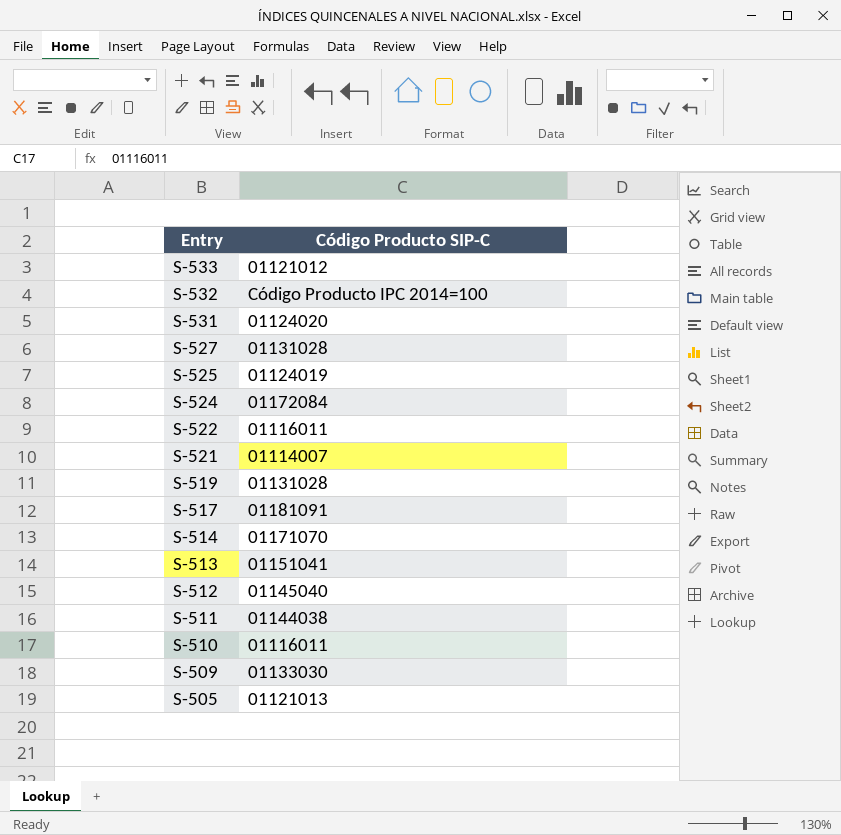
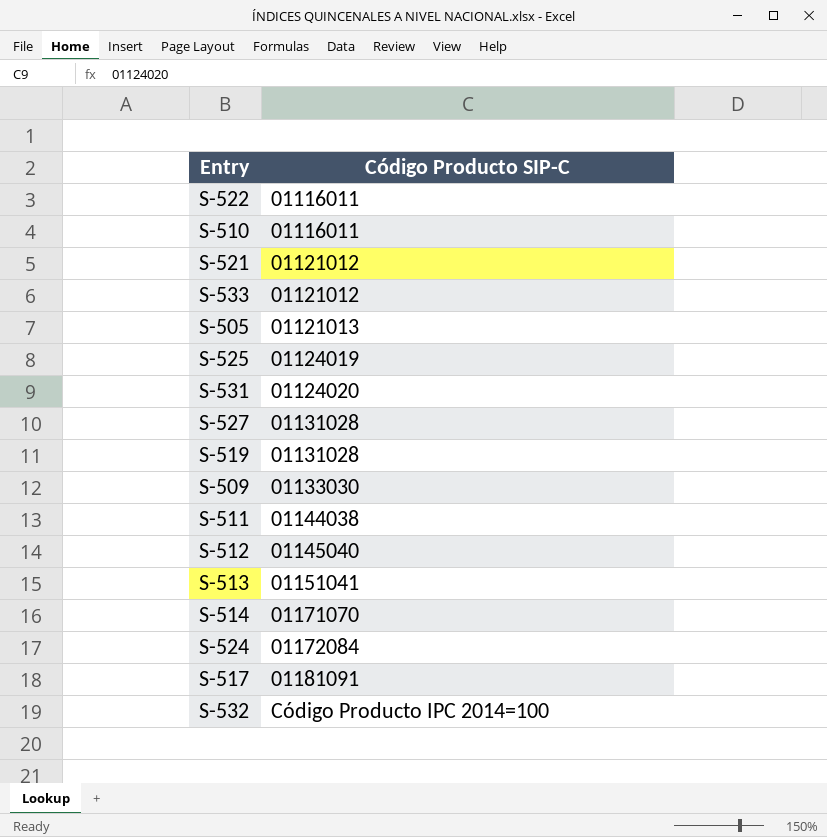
row order: Entry descending -> Código Producto SIP-C ascending
S-521 | Código Producto SIP-C: 01114007 -> 01121012

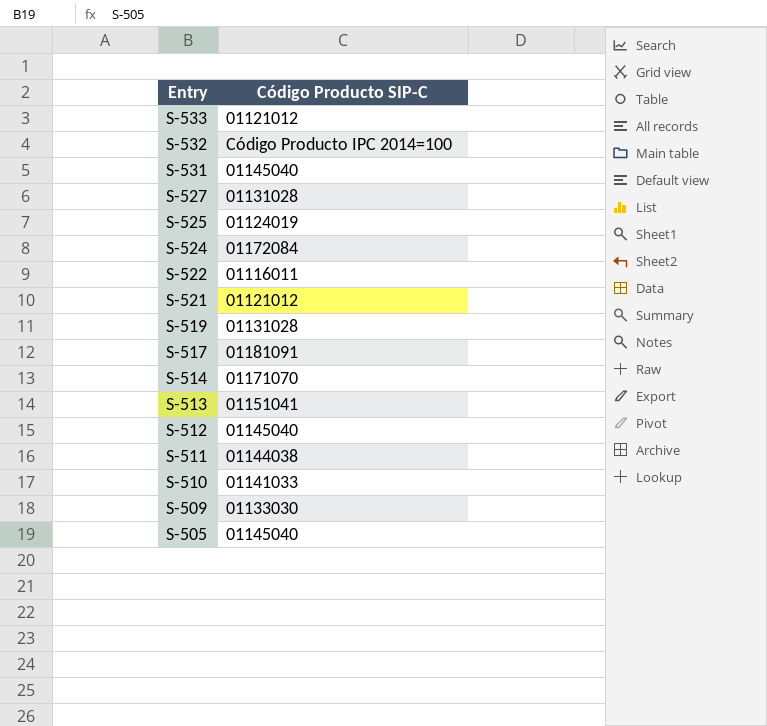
row order: Código Producto SIP-C ascending -> Entry descending
S-531 | Código Producto SIP-C: 01124020 -> 01145040
S-510 | Código Producto SIP-C: 01116011 -> 01141033
S-505 | Código Producto SIP-C: 01121013 -> 01145040

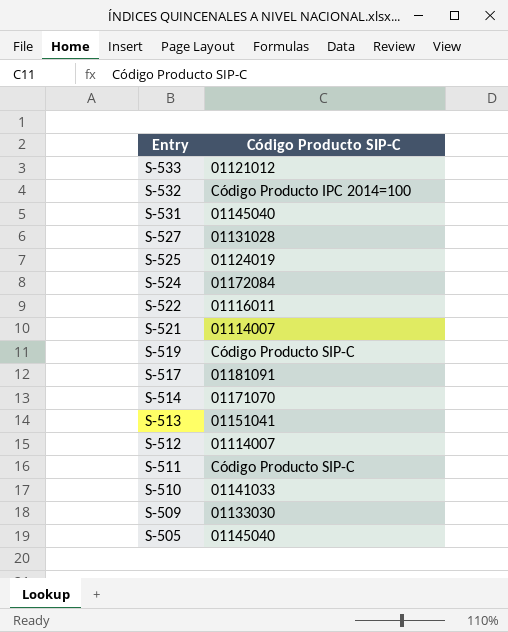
S-521 | Código Producto SIP-C: 01121012 -> 01114007
S-519 | Código Producto SIP-C: 01131028 -> Código Producto SIP-C
S-512 | Código Producto SIP-C: 01145040 -> 01114007
S-511 | Código Producto SIP-C: 01144038 -> Código Producto SIP-C

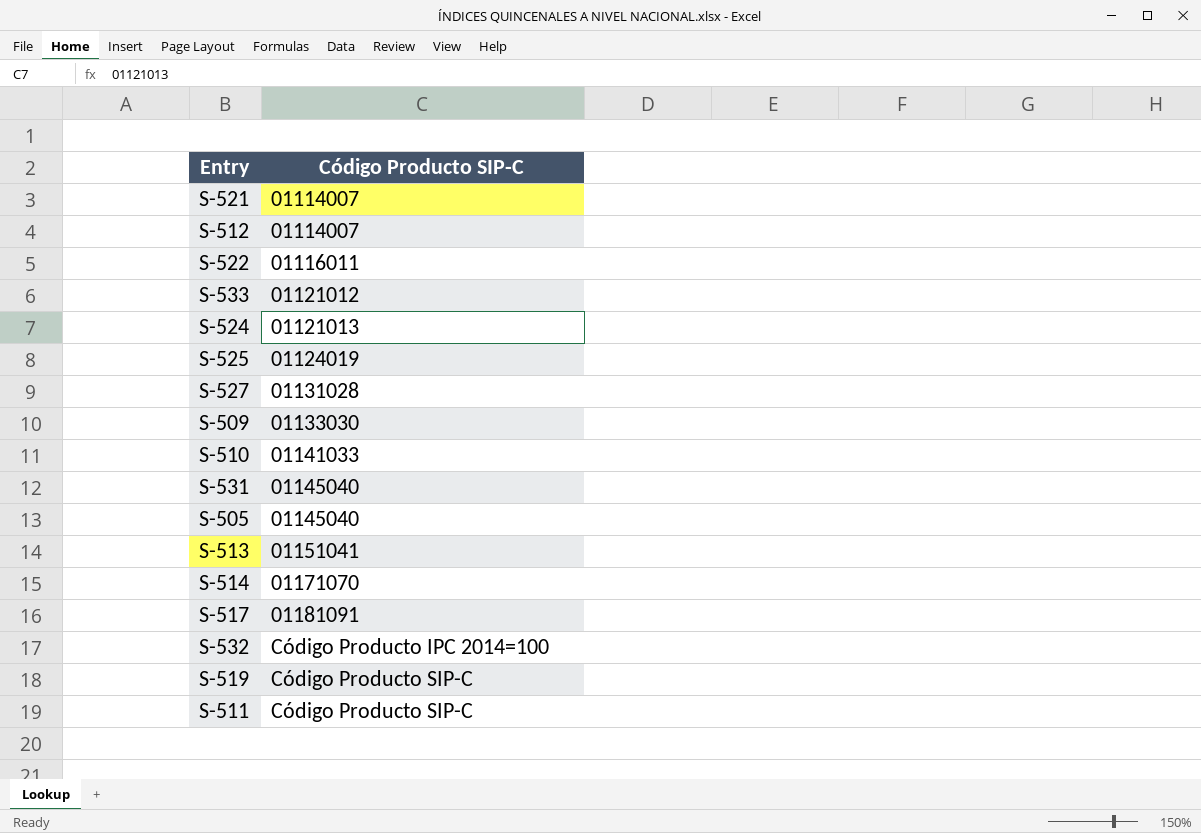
row order: Entry descending -> Código Producto SIP-C ascending
S-524 | Código Producto SIP-C: 01172084 -> 01121013

